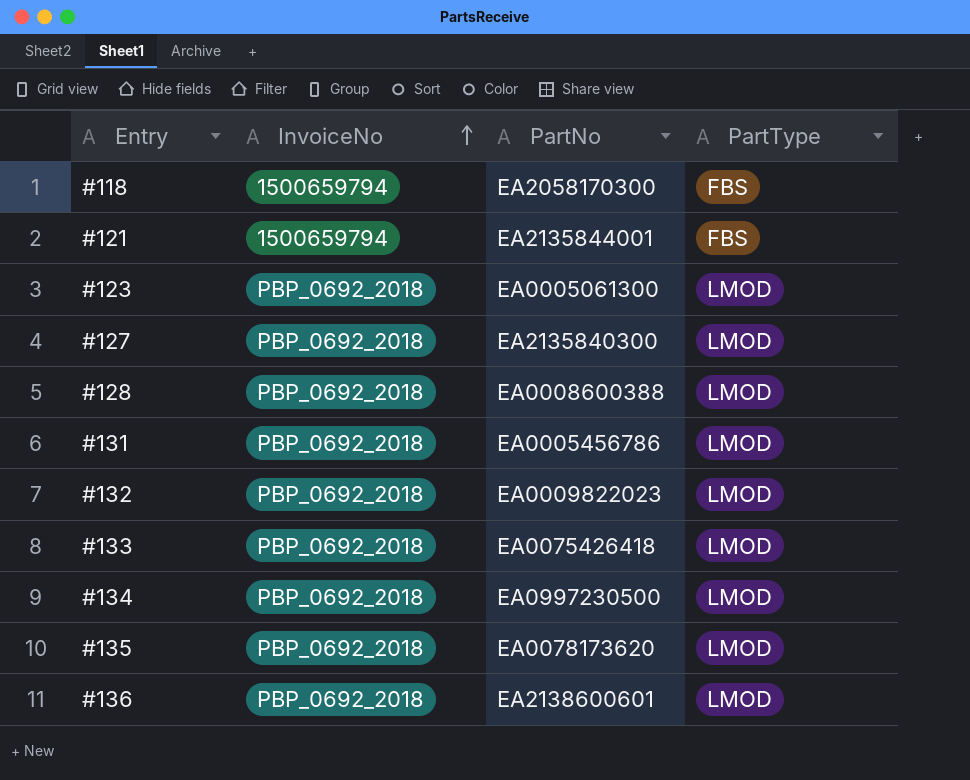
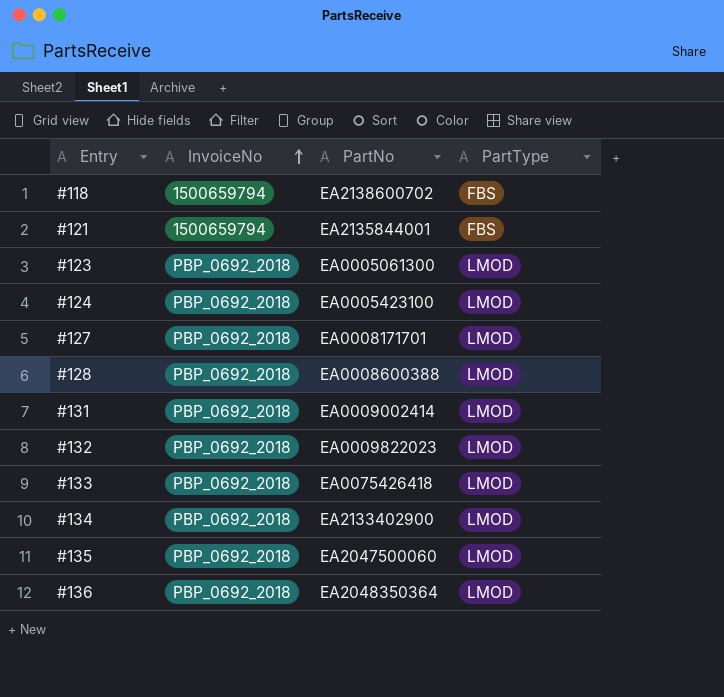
#118 | PartNo: EA2058170300 -> EA2138600702
row #124: none -> PBP_0692_2018 | EA0005423100 | LMOD
#127 | PartNo: EA2135840300 -> EA0008171701
#131 | PartNo: EA0005456786 -> EA0009002414
#134 | PartNo: EA0997230500 -> EA2133402900
#135 | PartNo: EA0078173620 -> EA2047500060
#136 | PartNo: EA2138600601 -> EA2048350364

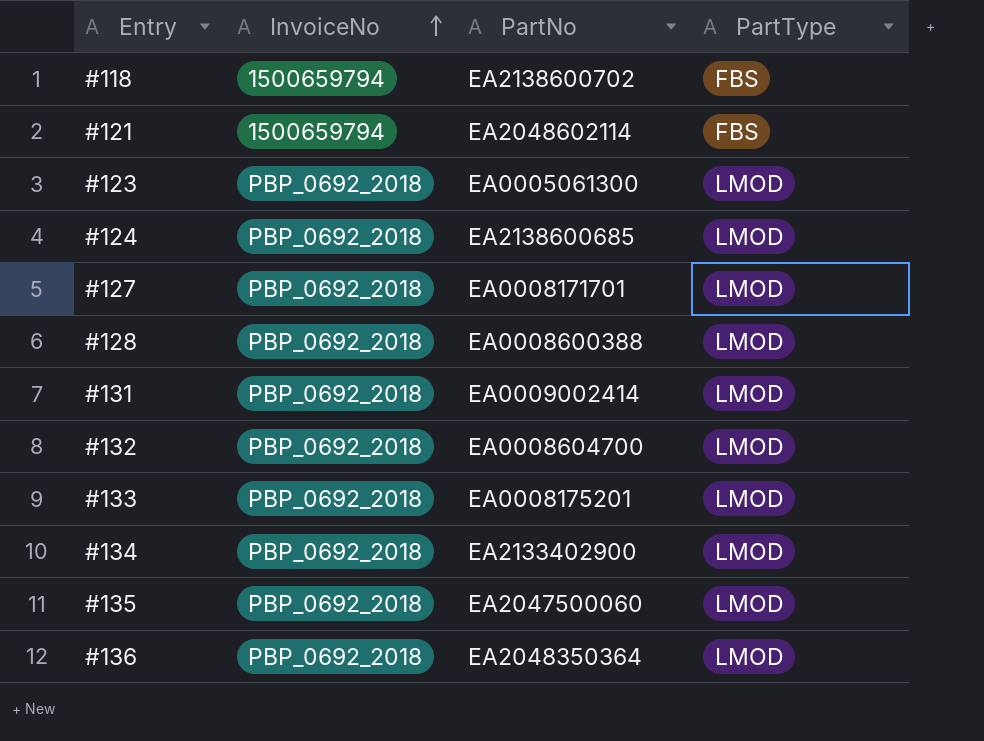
#121 | PartNo: EA2135844001 -> EA2048602114
#124 | PartNo: EA0005423100 -> EA2138600685
#132 | PartNo: EA0009822023 -> EA0008604700
#133 | PartNo: EA0075426418 -> EA0008175201

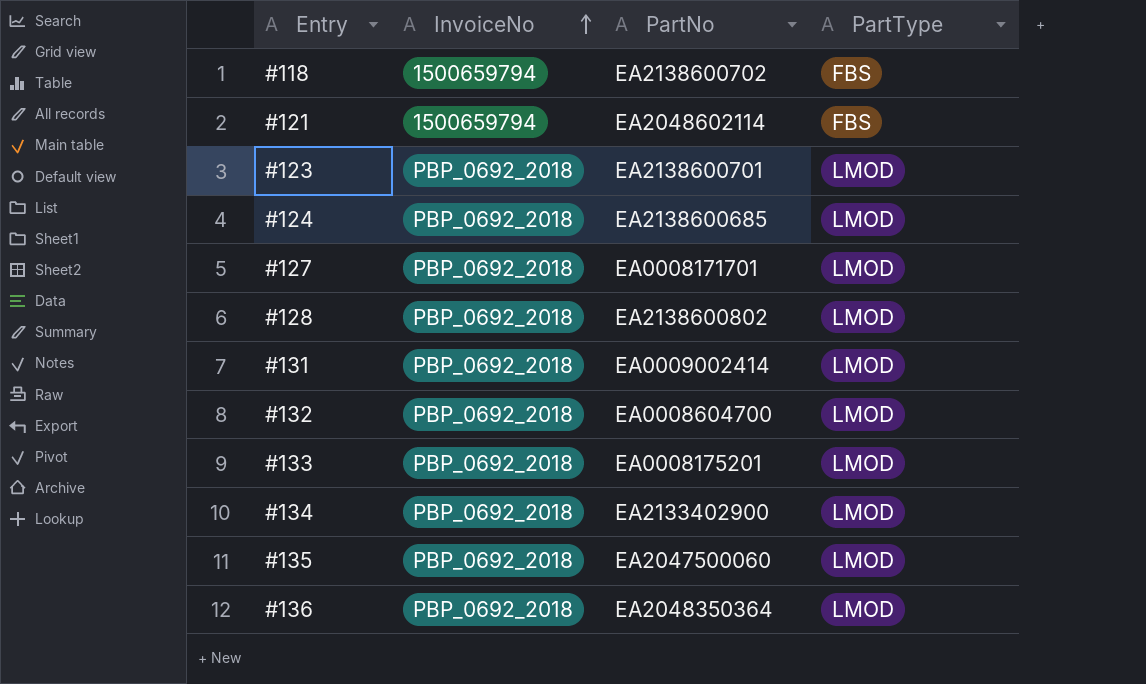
#123 | PartNo: EA0005061300 -> EA2138600701
#128 | PartNo: EA0008600388 -> EA2138600802

